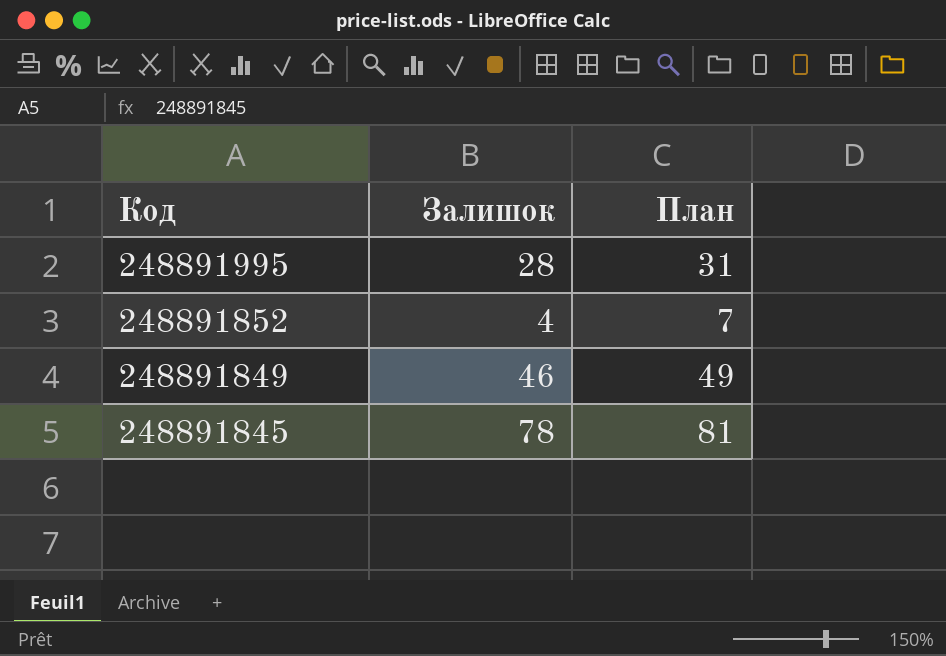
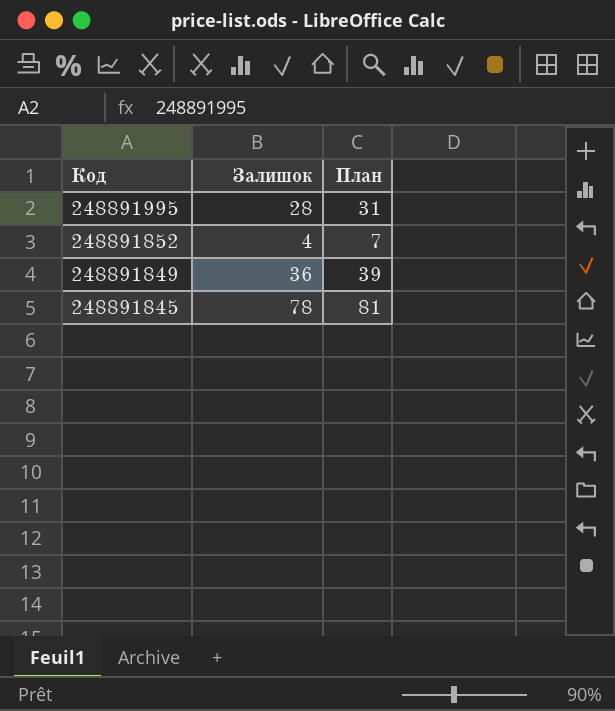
248891849 | Залишок: 46 -> 36
248891849 | План: 49 -> 39

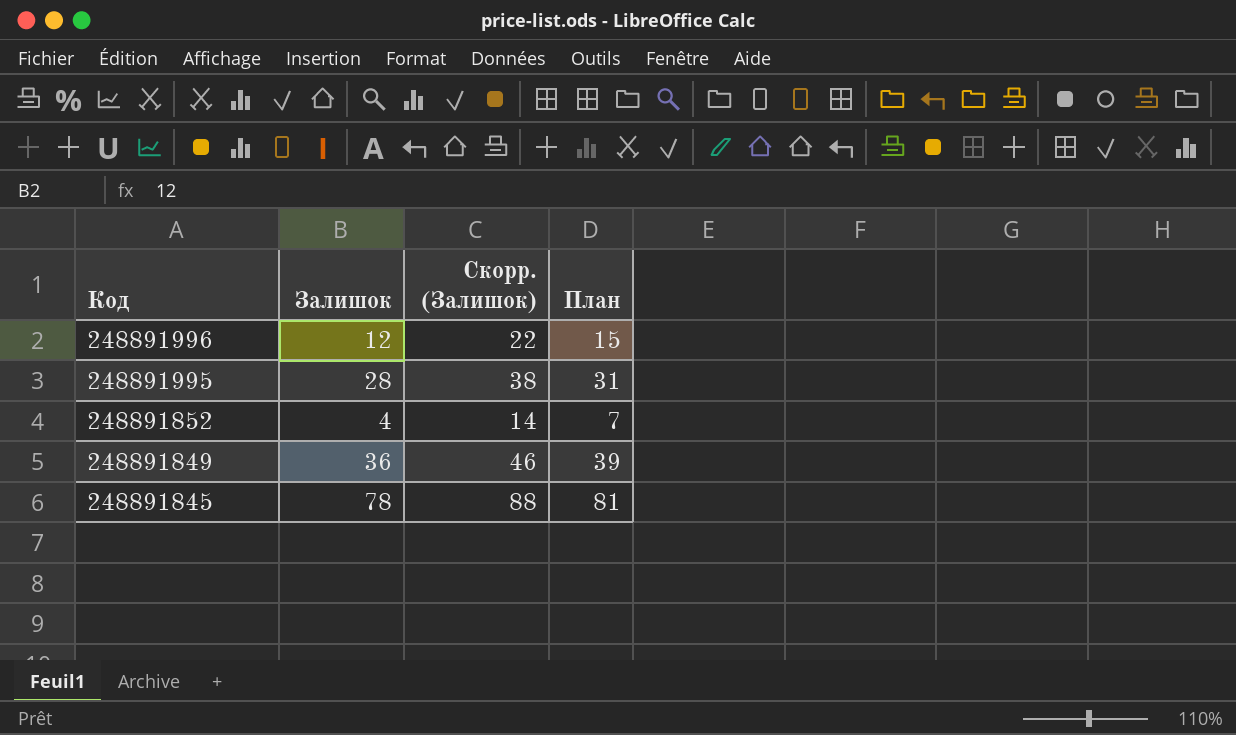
column Скорр. (Залишок) | formula: none -> [Залишок] + 10
row 248891996: none -> 12 | 22 | 15

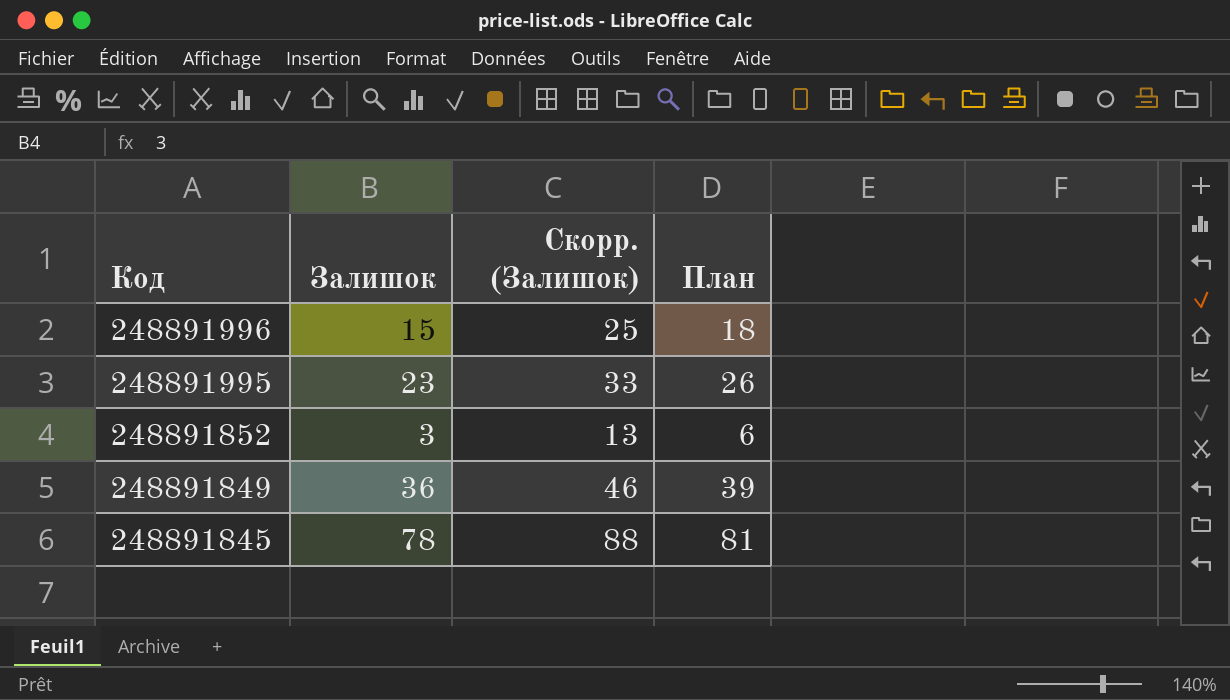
248891996 | Залишок: 12 -> 15
248891996 | Скорр. (Залишок): 22 -> 25
248891996 | План: 15 -> 18
248891995 | Залишок: 28 -> 23
248891995 | Скорр. (Залишок): 38 -> 33
248891995 | План: 31 -> 26
248891852 | Залишок: 4 -> 3
248891852 | Скорр. (Залишок): 14 -> 13
248891852 | План: 7 -> 6

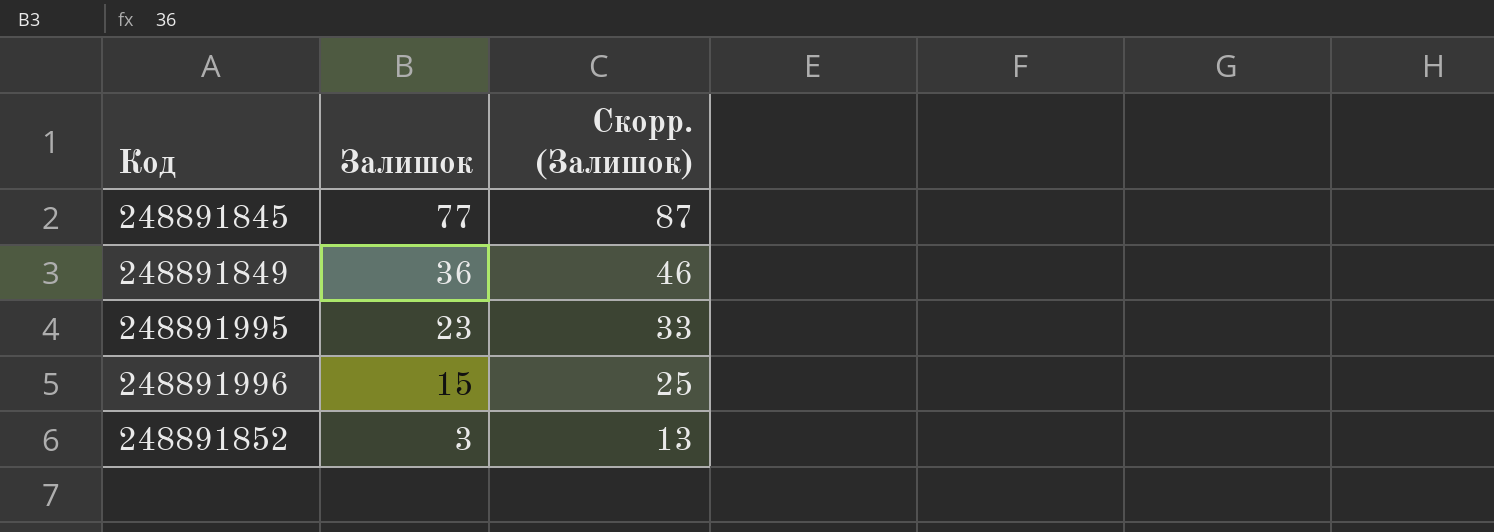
row order: Код descending -> Залишок descending
column План | formula: [Залишок] + 3 -> none
248891845 | Залишок: 78 -> 77
248891845 | Скорр. (Залишок): 88 -> 87

